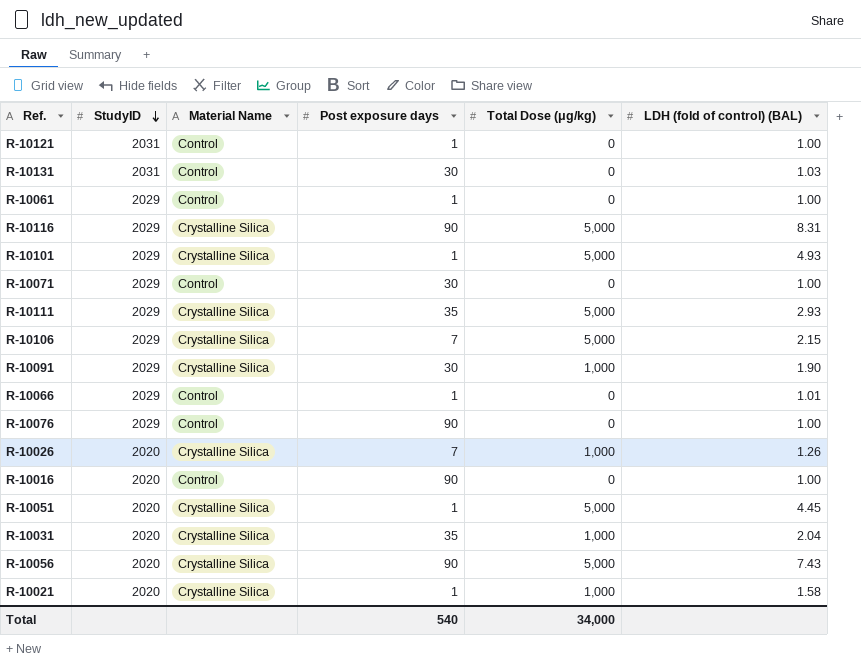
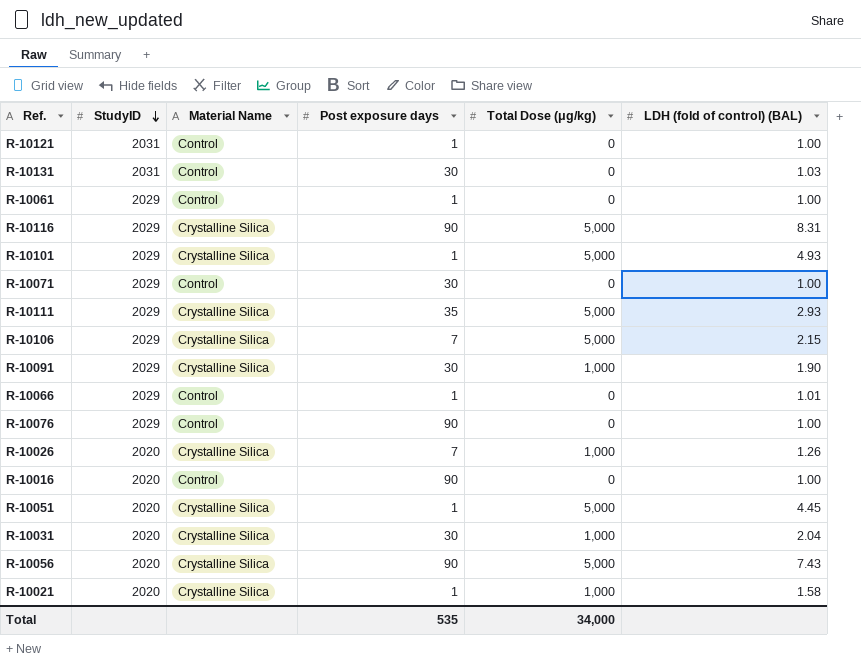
R-10031 | Post exposure days: 35 -> 30
Total | Post exposure days: 540 -> 535

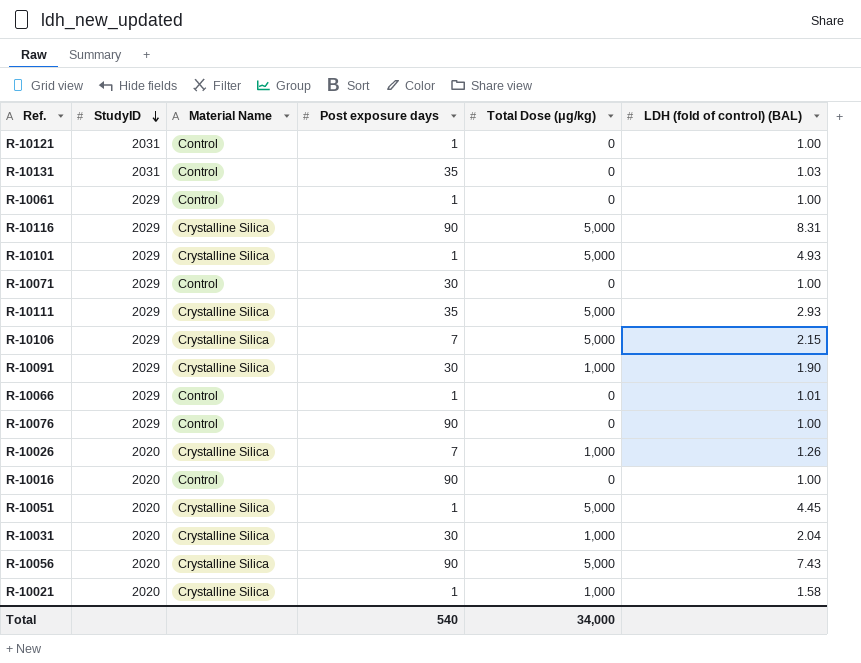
R-10131 | Post exposure days: 30 -> 35
Total | Post exposure days: 535 -> 540

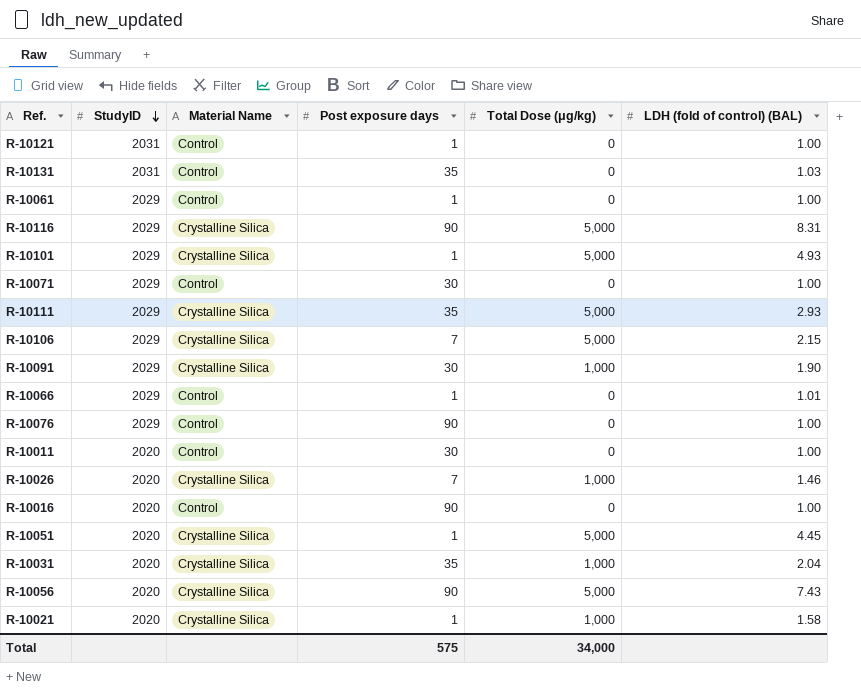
row R-10011: none -> 2020 | Control | 30 | 0 | 1.00
R-10026 | LDH (fold of control) (BAL): 1.26 -> 1.46
R-10031 | Post exposure days: 30 -> 35
Total | Post exposure days: 540 -> 575

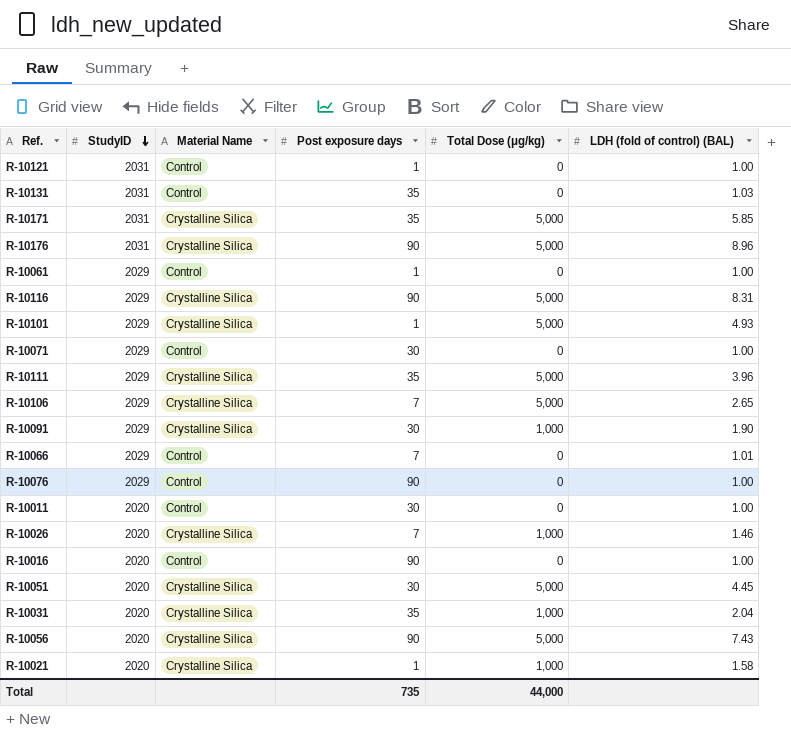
row R-10171: none -> 2031 | Crystalline Silica | 35 | 5,000 | 5.85
row R-10176: none -> 2031 | Crystalline Silica | 90 | 5,000 | 8.96
R-10111 | LDH (fold of control) (BAL): 2.93 -> 3.96
R-10106 | LDH (fold of control) (BAL): 2.15 -> 2.65
R-10066 | Post exposure days: 1 -> 7
R-10051 | Post exposure days: 1 -> 30
Total | Post exposure days: 575 -> 735
Total | Total Dose (μg/kg): 34,000 -> 44,000

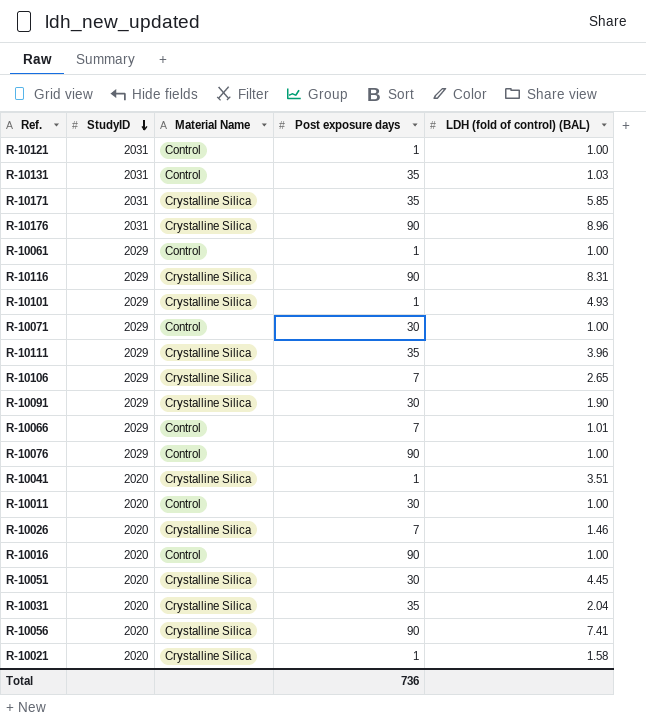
column Total Dose (μg/kg) | position: 5 -> none
row R-10041: none -> 2020 | Crystalline Silica | 1 | 3.51
R-10056 | LDH (fold of control) (BAL): 7.43 -> 7.41
Total | Post exposure days: 735 -> 736

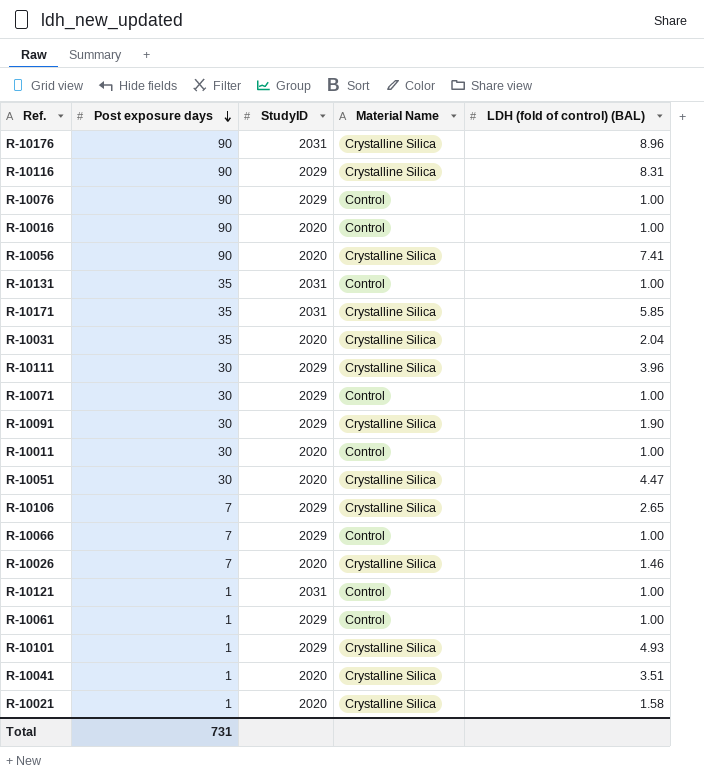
row order: StudyID descending -> Post exposure days descending
column Post exposure days | position: 4 -> 2
R-10131 | LDH (fold of control) (BAL): 1.03 -> 1.00
R-10111 | Post exposure days: 35 -> 30
R-10051 | LDH (fold of control) (BAL): 4.45 -> 4.47
R-10066 | LDH (fold of control) (BAL): 1.01 -> 1.00
Total | Post exposure days: 736 -> 731

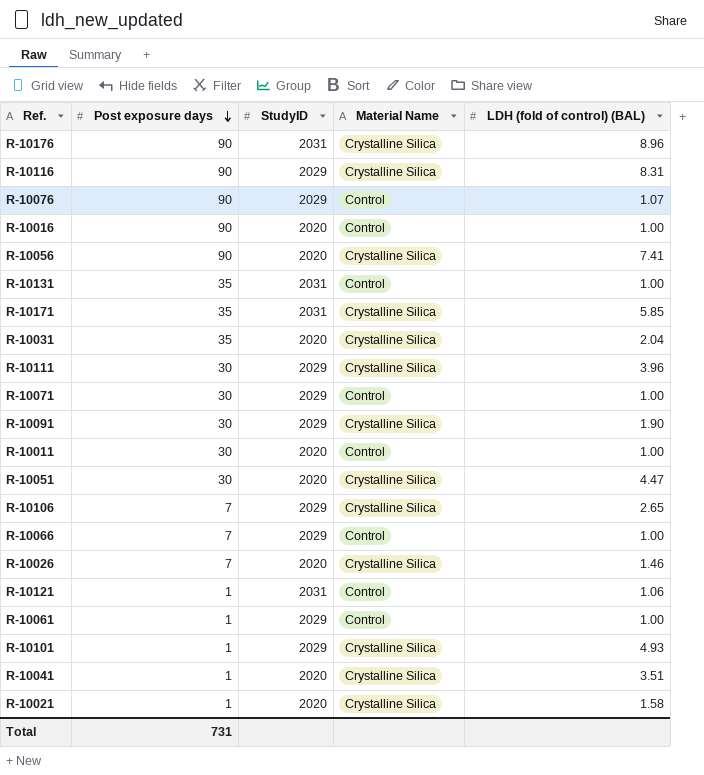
R-10076 | LDH (fold of control) (BAL): 1.00 -> 1.07
R-10121 | LDH (fold of control) (BAL): 1.00 -> 1.06

